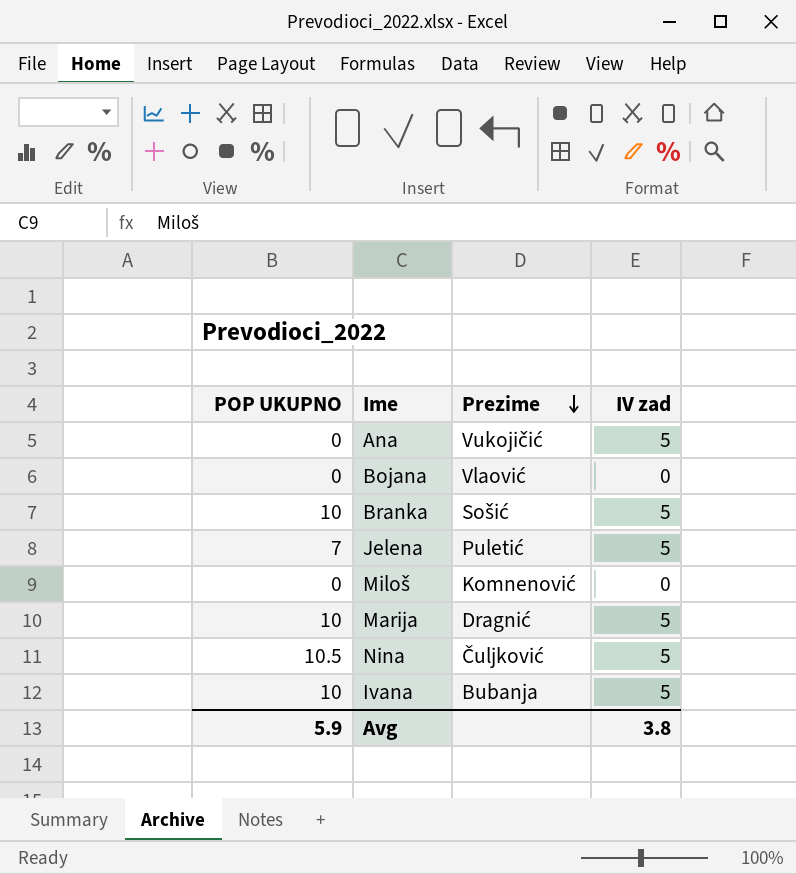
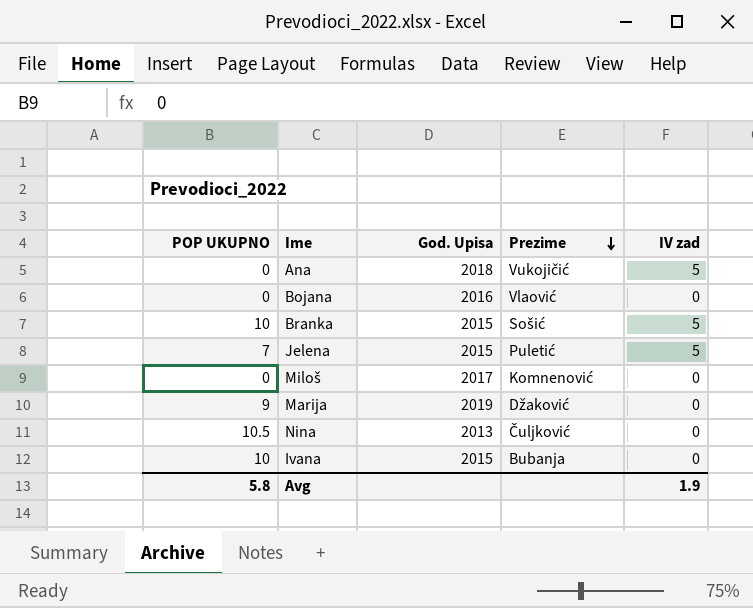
column God. Upisa | position: none -> 3
Marija | POP UKUPNO: 10 -> 9
Marija | Prezime: Dragnić -> Džaković
Marija | IV zad: 5 -> 0
Nina | IV zad: 5 -> 0
Ivana | IV zad: 5 -> 0
Avg | POP UKUPNO: 5.9 -> 5.8
Avg | IV zad: 3.8 -> 1.9

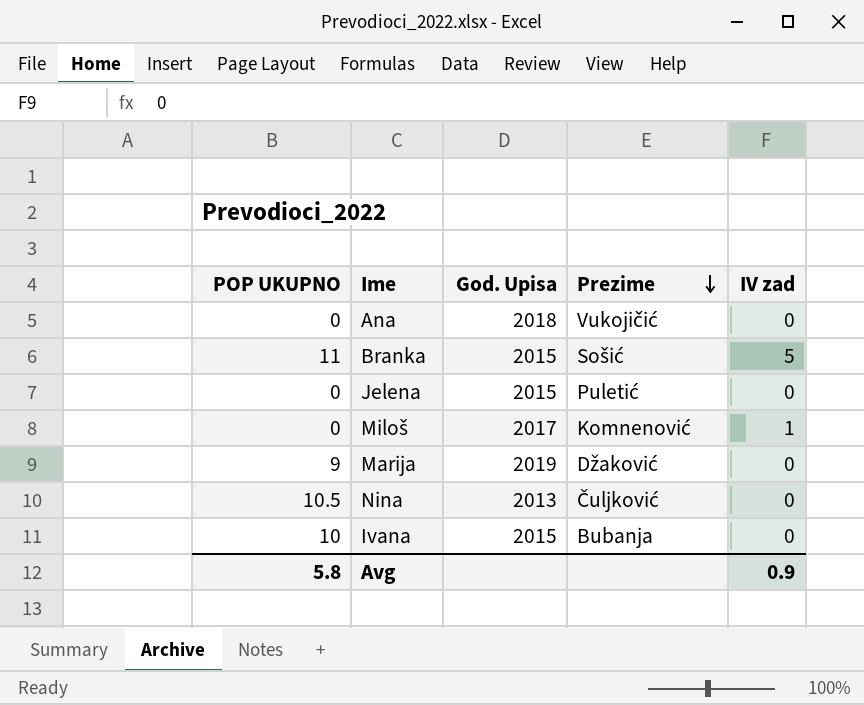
row Bojana: 0 | 2016 | Vlaović | 0 -> none
Ana | IV zad: 5 -> 0
Branka | POP UKUPNO: 10 -> 11
Jelena | POP UKUPNO: 7 -> 0
Jelena | IV zad: 5 -> 0
Miloš | IV zad: 0 -> 1
Avg | IV zad: 1.9 -> 0.9

